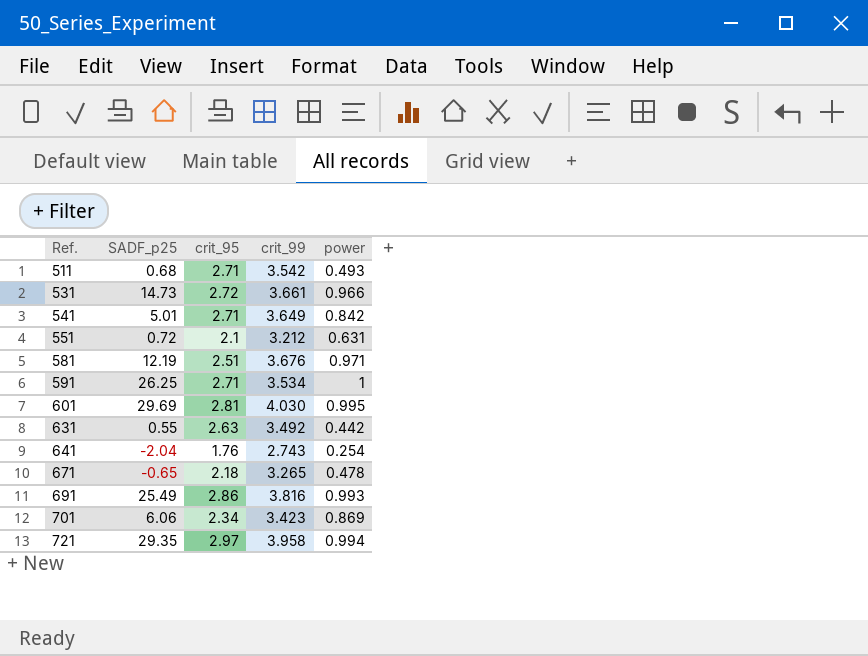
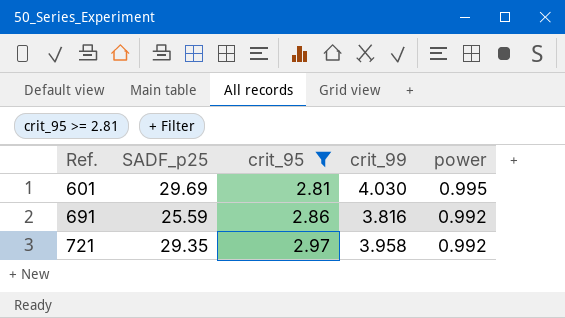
filter: none -> crit_95 >= 2.81
691 | SADF_p25: 25.49 -> 25.59
691 | power: 0.993 -> 0.992
721 | power: 0.994 -> 0.992

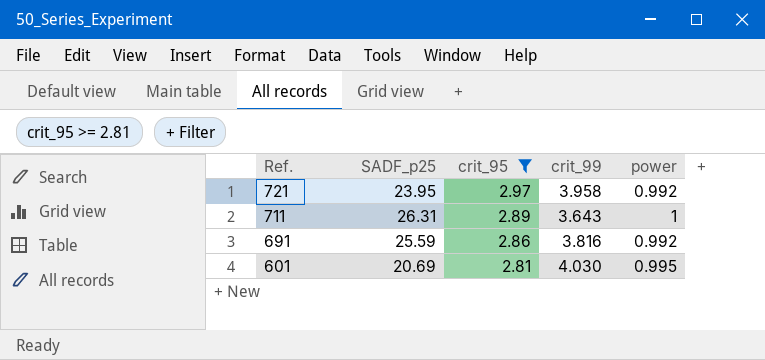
row order: Ref. ascending -> Ref. descending
721 | SADF_p25: 29.35 -> 23.95
row 711: none -> 26.31 | 2.89 | 3.643 | 1
601 | SADF_p25: 29.69 -> 20.69

